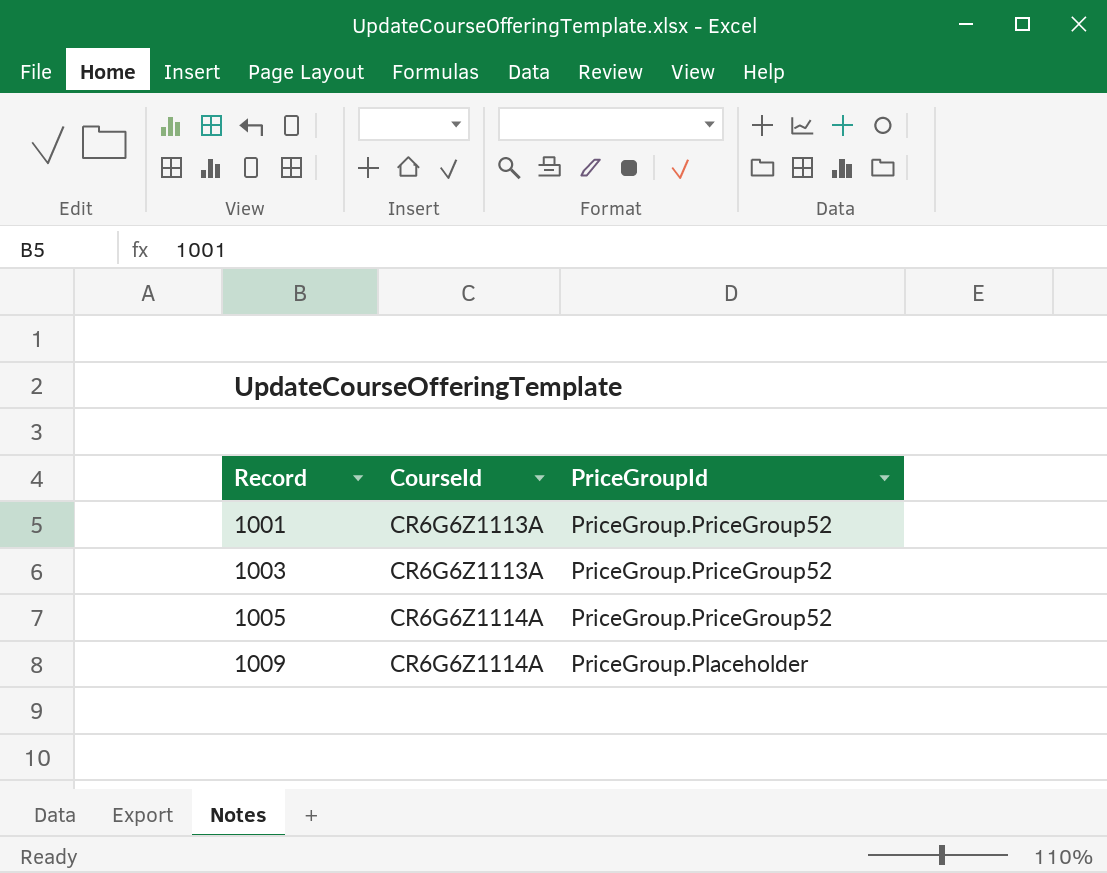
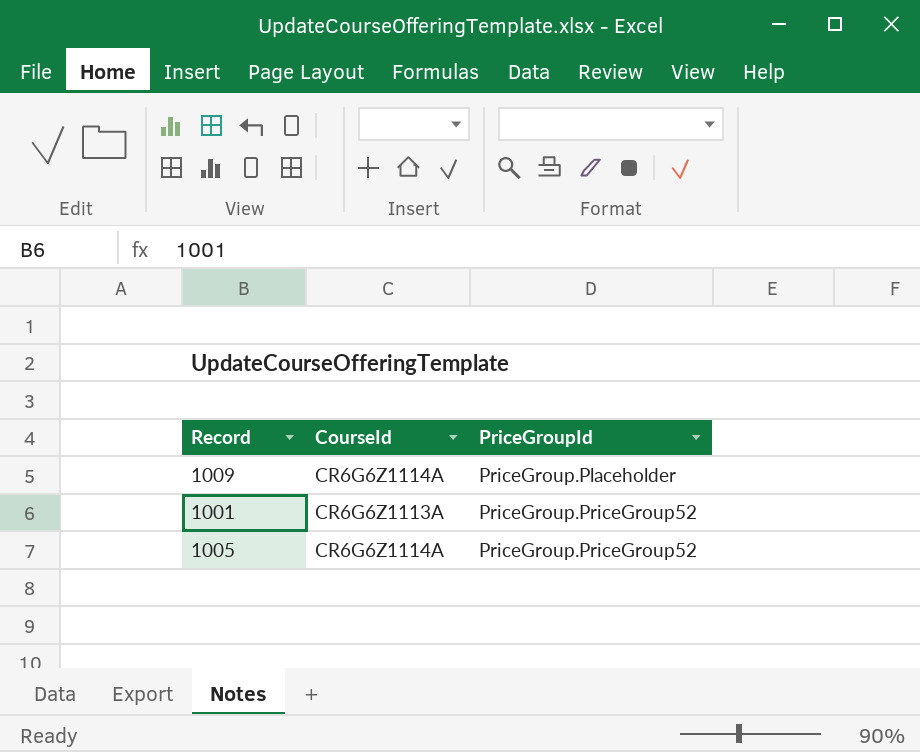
row order: Record ascending -> PriceGroupId ascending
row 1003: CR6G6Z1113A | PriceGroup.PriceGroup52 -> none

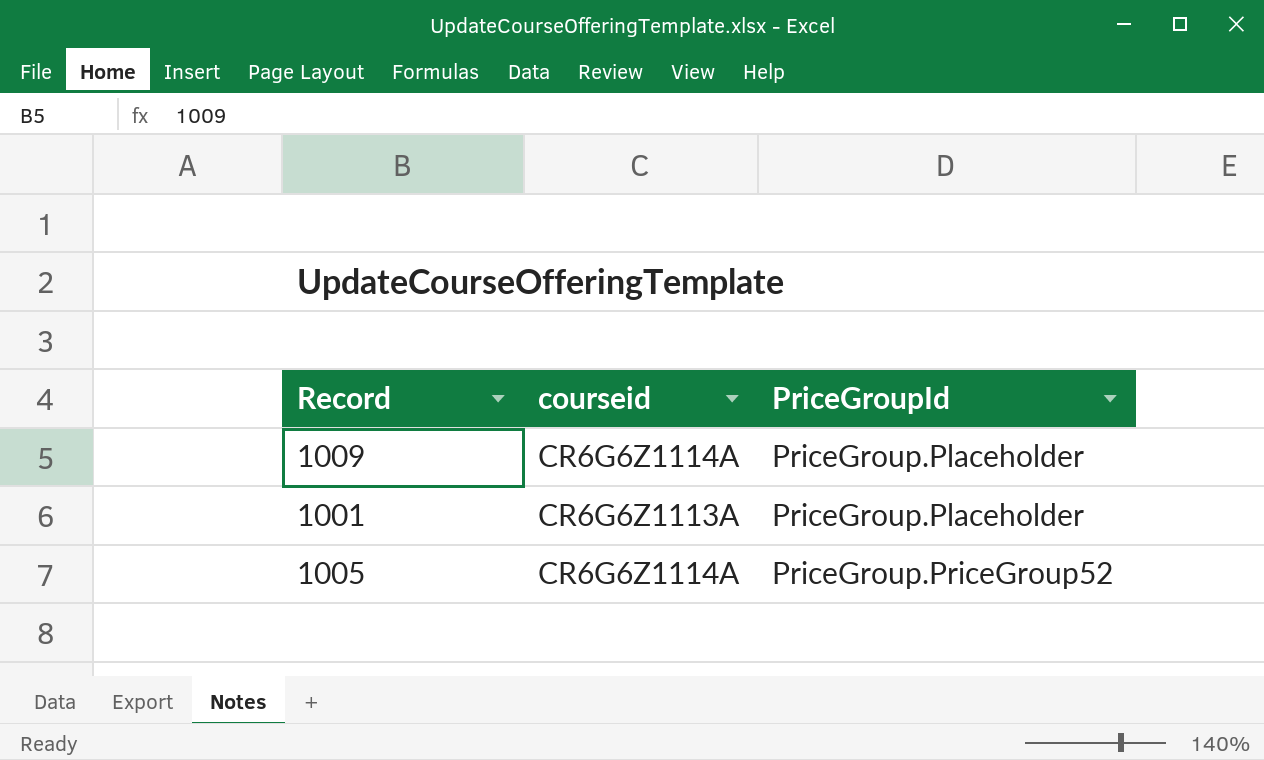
column name: CourseId -> courseid
1001 | PriceGroupId: PriceGroup.PriceGroup52 -> PriceGroup.Placeholder

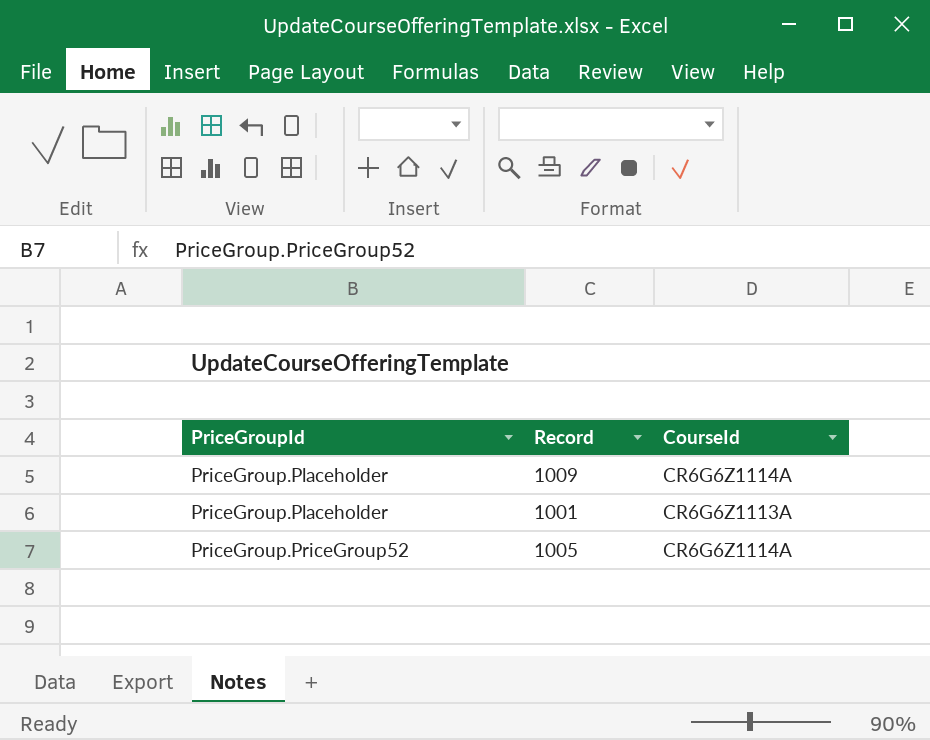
column PriceGroupId | position: 3 -> 1
column name: courseid -> CourseId

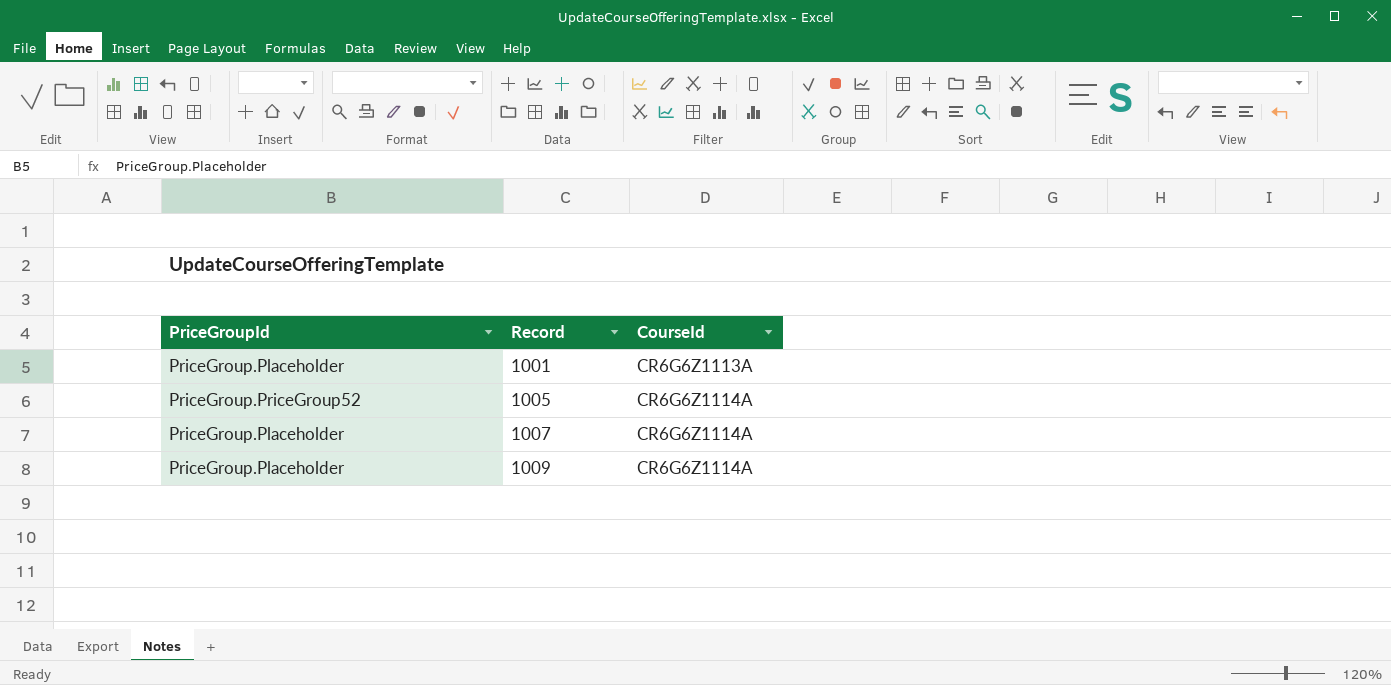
row order: PriceGroupId ascending -> Record ascending
row 1007: none -> PriceGroup.Placeholder | CR6G6Z1114A

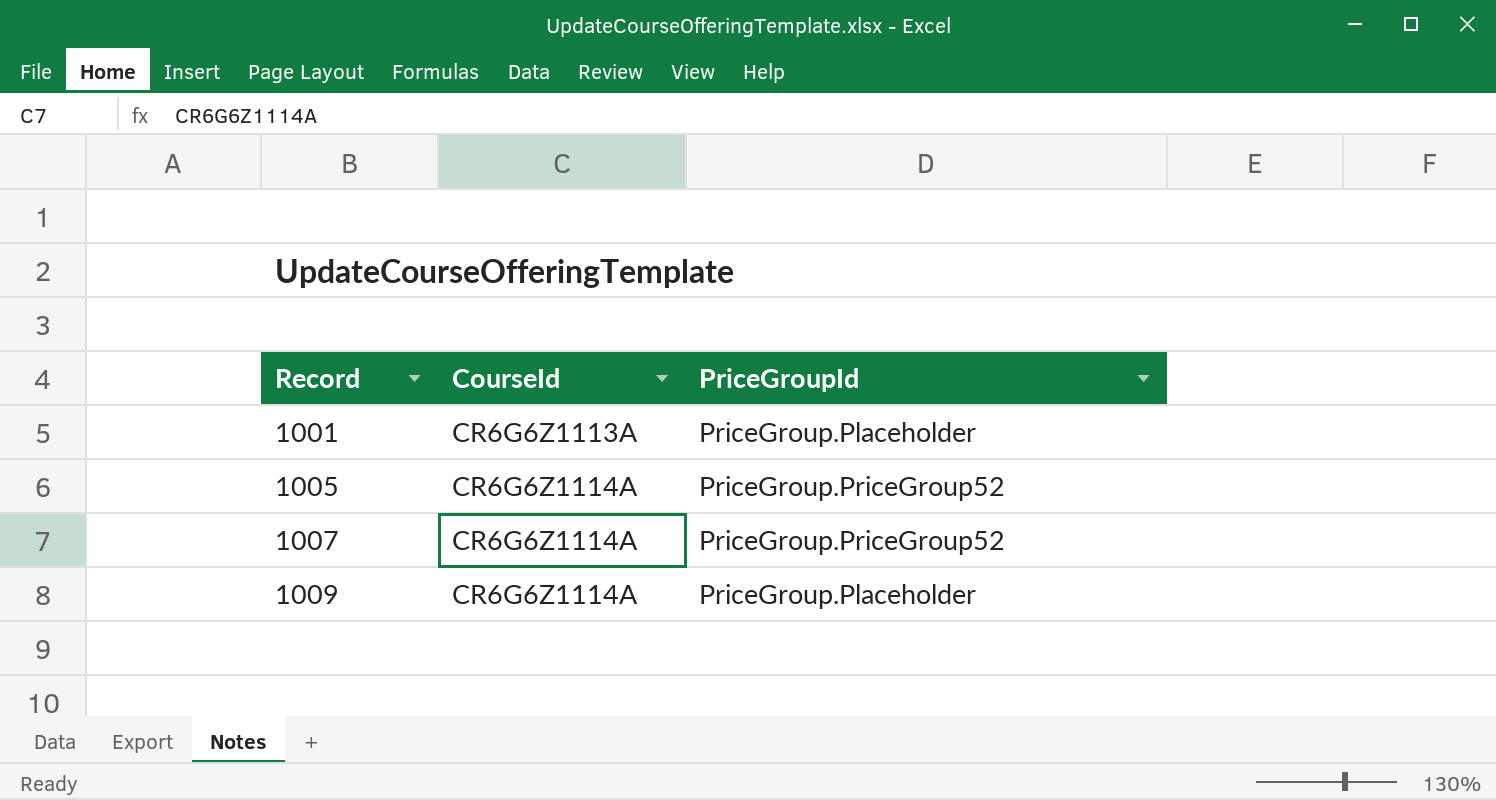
column PriceGroupId | position: 1 -> 3
1007 | PriceGroupId: PriceGroup.Placeholder -> PriceGroup.PriceGroup52

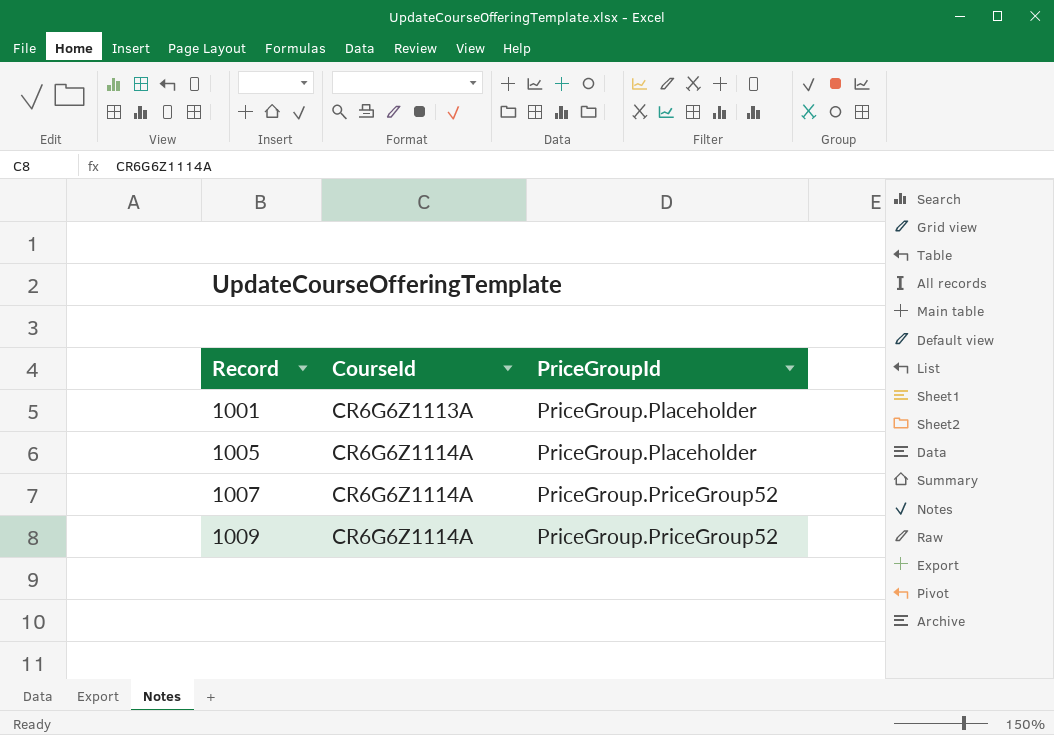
1005 | PriceGroupId: PriceGroup.PriceGroup52 -> PriceGroup.Placeholder
1009 | PriceGroupId: PriceGroup.Placeholder -> PriceGroup.PriceGroup52

